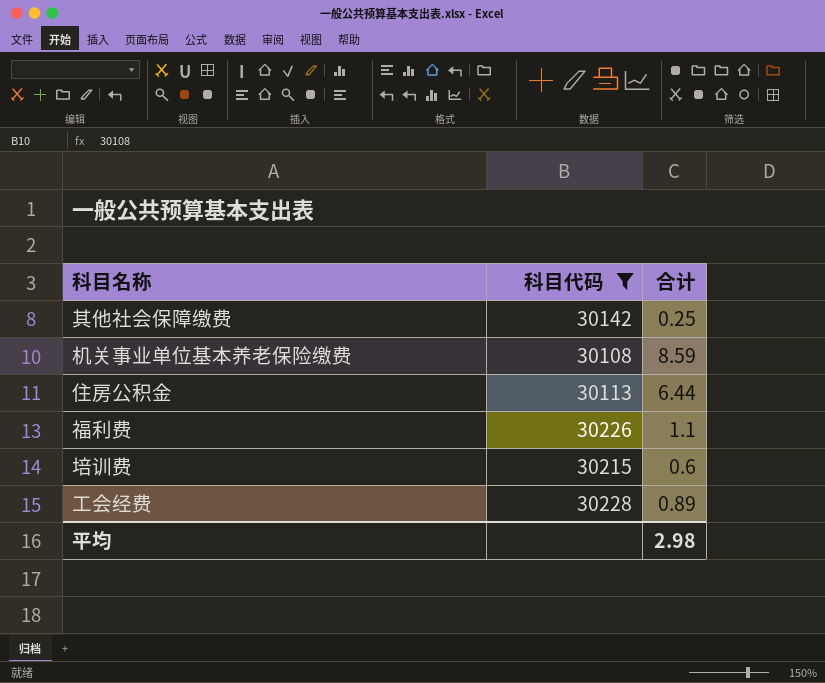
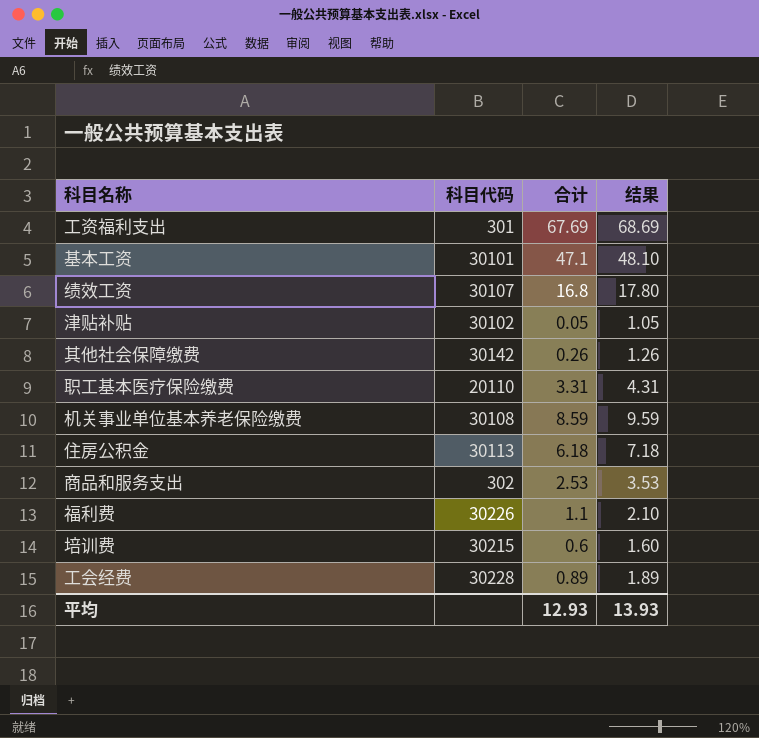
filter: 科目代码 >= 30108 -> none
column 结果 | formula: none -> [合计] + 1
其他社会保障缴费 | 合计: 0.25 -> 0.26
住房公积金 | 合计: 6.44 -> 6.18
平均 | 合计: 2.98 -> 12.93

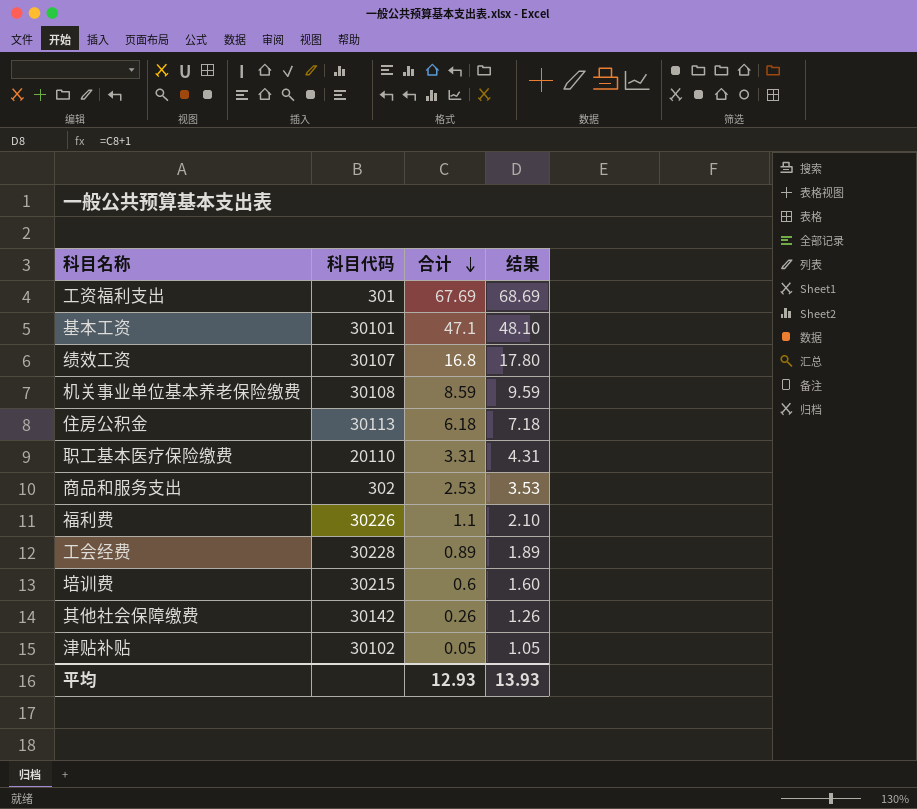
row order: none -> 合计 descending

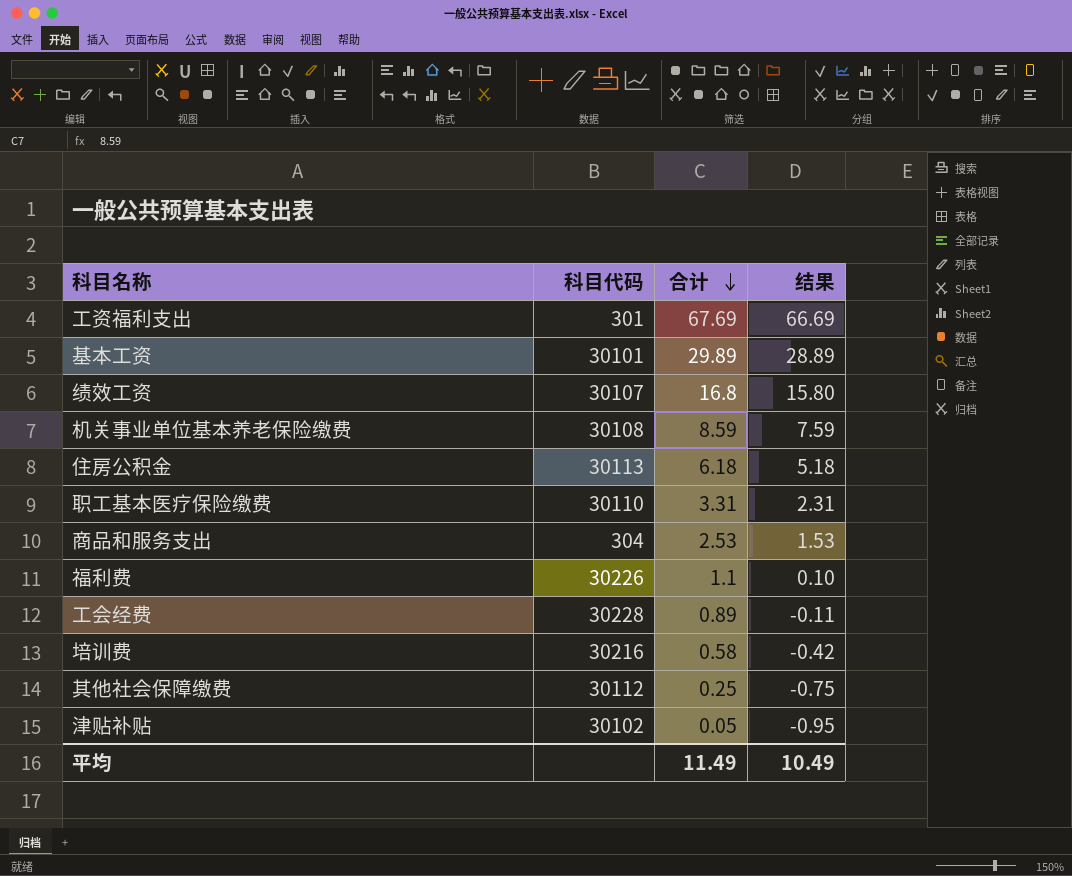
column 结果 | formula: [合计] + 1 -> [合计] - 1
基本工资 | 合计: 47.1 -> 29.89
职工基本医疗保险缴费 | 科目代码: 20110 -> 30110
商品和服务支出 | 科目代码: 302 -> 304
培训费 | 科目代码: 30215 -> 30216
培训费 | 合计: 0.6 -> 0.58
其他社会保障缴费 | 科目代码: 30142 -> 30112
其他社会保障缴费 | 合计: 0.26 -> 0.25
平均 | 合计: 12.93 -> 11.49
平均 | 结果: 13.93 -> 10.49

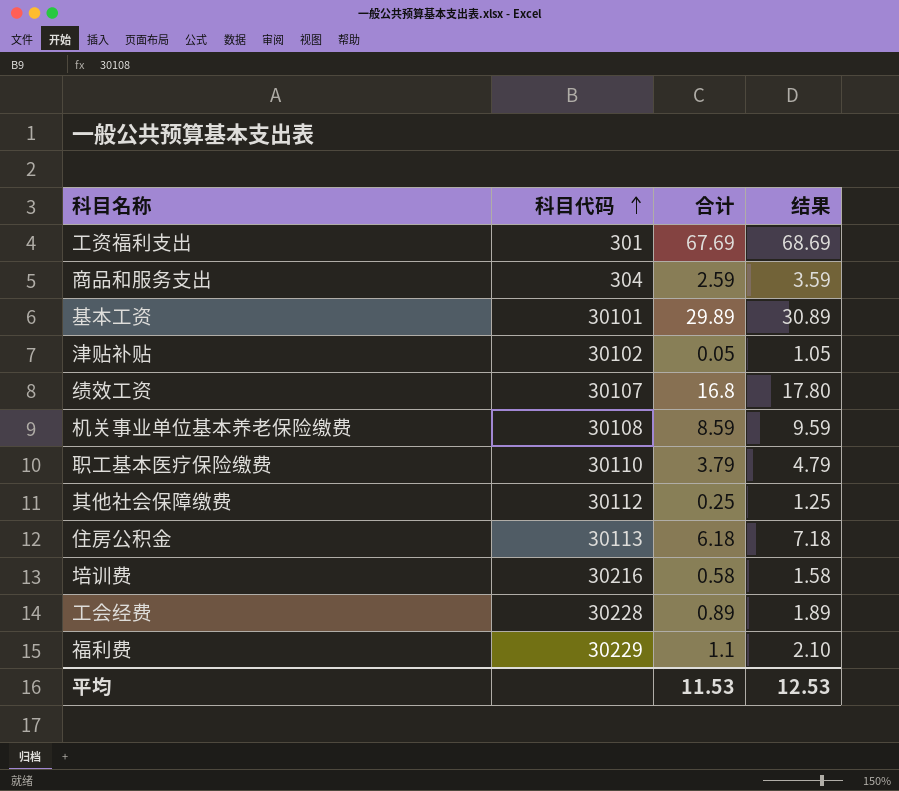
row order: 合计 descending -> 科目代码 ascending
column 结果 | formula: [合计] - 1 -> [合计] + 1
商品和服务支出 | 合计: 2.53 -> 2.59
职工基本医疗保险缴费 | 合计: 3.31 -> 3.79
福利费 | 科目代码: 30226 -> 30229
平均 | 合计: 11.49 -> 11.53
平均 | 结果: 10.49 -> 12.53

